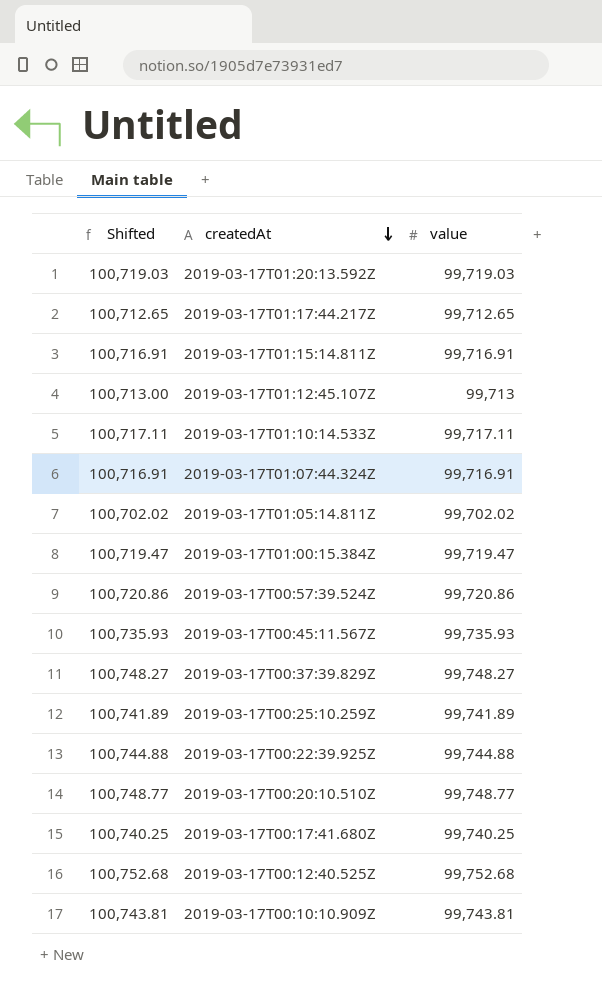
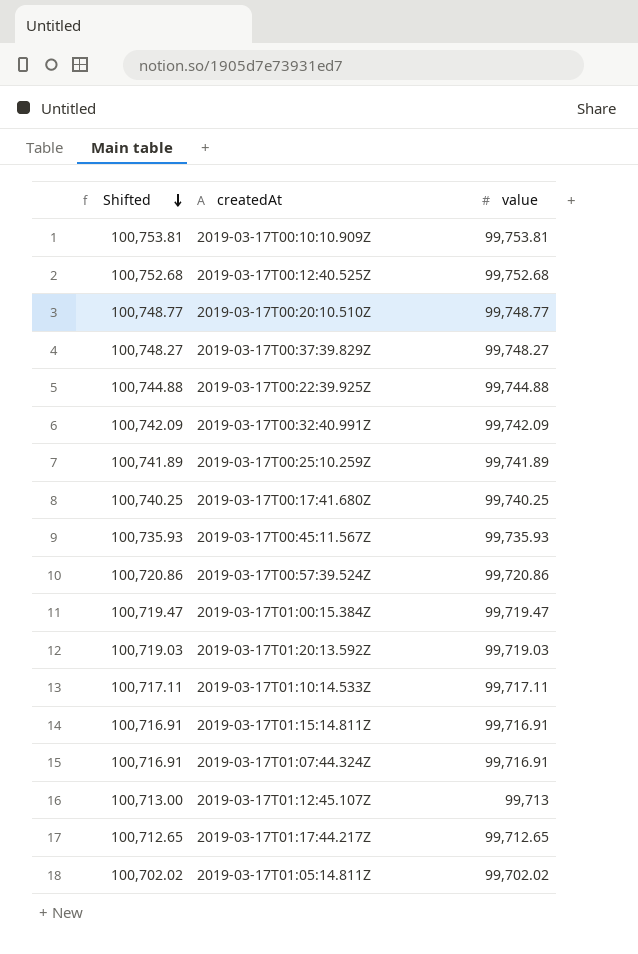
row order: createdAt descending -> Shifted descending
2019-03-17T00:10:10.909Z | Shifted: 100,743.81 -> 100,753.81
2019-03-17T00:10:10.909Z | value: 99,743.81 -> 99,753.81
row 2019-03-17T00:32:40.991Z: none -> 100,742.09 | 99,742.09

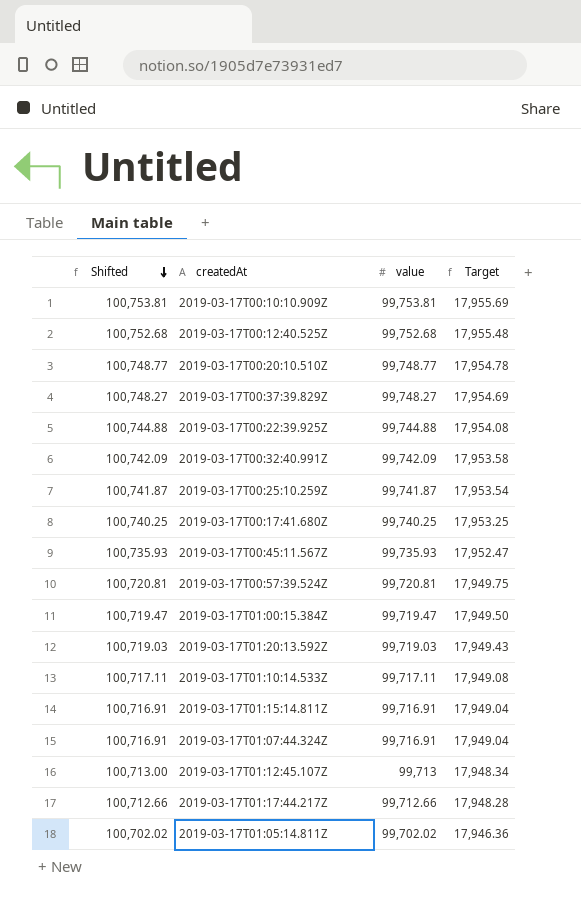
column Target | formula: none -> [value] * 0.18
2019-03-17T00:25:10.259Z | Shifted: 100,741.89 -> 100,741.87
2019-03-17T00:25:10.259Z | value: 99,741.89 -> 99,741.87
2019-03-17T00:57:39.524Z | Shifted: 100,720.86 -> 100,720.81
2019-03-17T00:57:39.524Z | value: 99,720.86 -> 99,720.81
2019-03-17T01:17:44.217Z | Shifted: 100,712.65 -> 100,712.66
2019-03-17T01:17:44.217Z | value: 99,712.65 -> 99,712.66

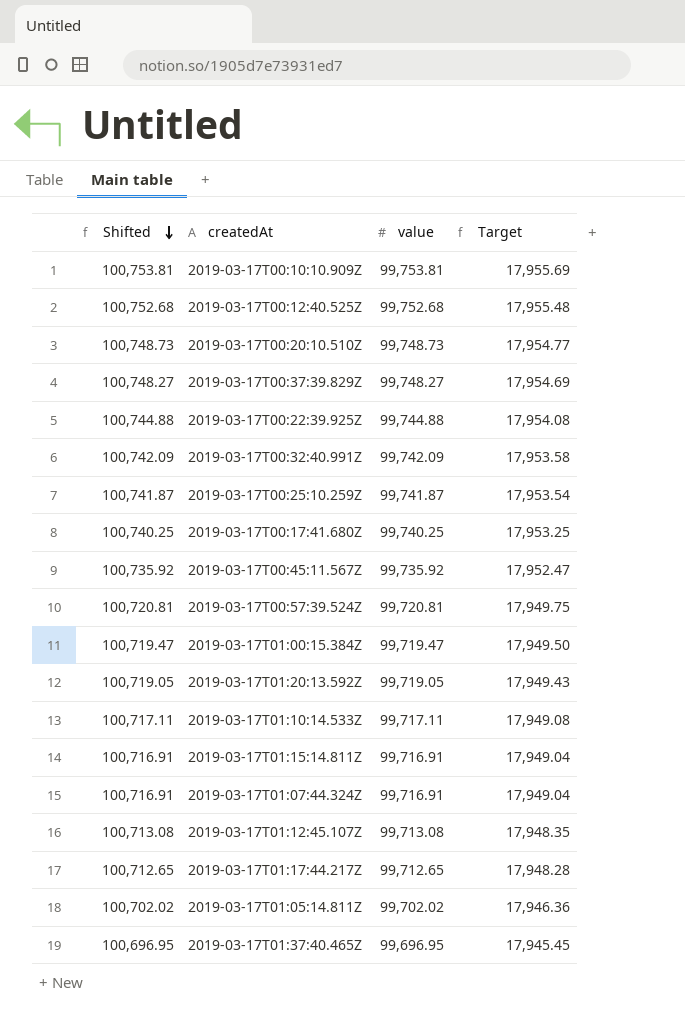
2019-03-17T00:20:10.510Z | Shifted: 100,748.77 -> 100,748.73
2019-03-17T00:20:10.510Z | value: 99,748.77 -> 99,748.73
2019-03-17T00:20:10.510Z | Target: 17,954.78 -> 17,954.77
2019-03-17T00:45:11.567Z | Shifted: 100,735.93 -> 100,735.92
2019-03-17T00:45:11.567Z | value: 99,735.93 -> 99,735.92
2019-03-17T01:20:13.592Z | Shifted: 100,719.03 -> 100,719.05
2019-03-17T01:20:13.592Z | value: 99,719.03 -> 99,719.05
2019-03-17T01:12:45.107Z | Shifted: 100,713.00 -> 100,713.08
2019-03-17T01:12:45.107Z | value: 99,713 -> 99,713.08
2019-03-17T01:12:45.107Z | Target: 17,948.34 -> 17,948.35
2019-03-17T01:17:44.217Z | Shifted: 100,712.66 -> 100,712.65
2019-03-17T01:17:44.217Z | value: 99,712.66 -> 99,712.65
row 2019-03-17T01:37:40.465Z: none -> 100,696.95 | 99,696.95 | 17,945.45

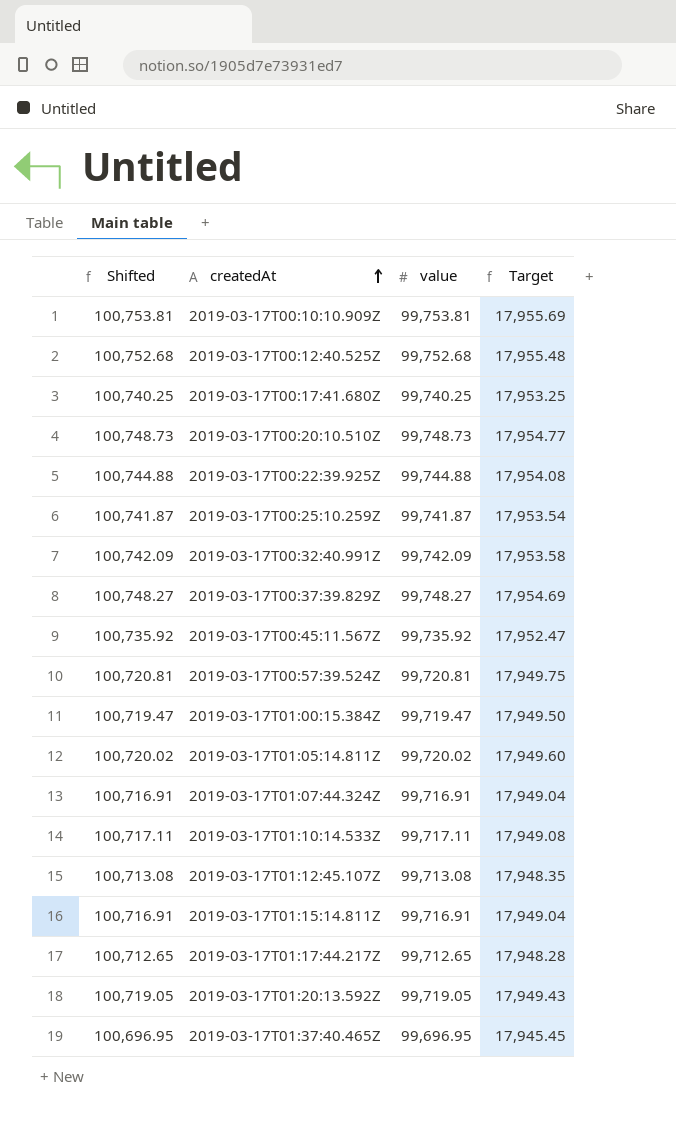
row order: Shifted descending -> createdAt ascending
2019-03-17T01:05:14.811Z | Shifted: 100,702.02 -> 100,720.02
2019-03-17T01:05:14.811Z | value: 99,702.02 -> 99,720.02
2019-03-17T01:05:14.811Z | Target: 17,946.36 -> 17,949.60

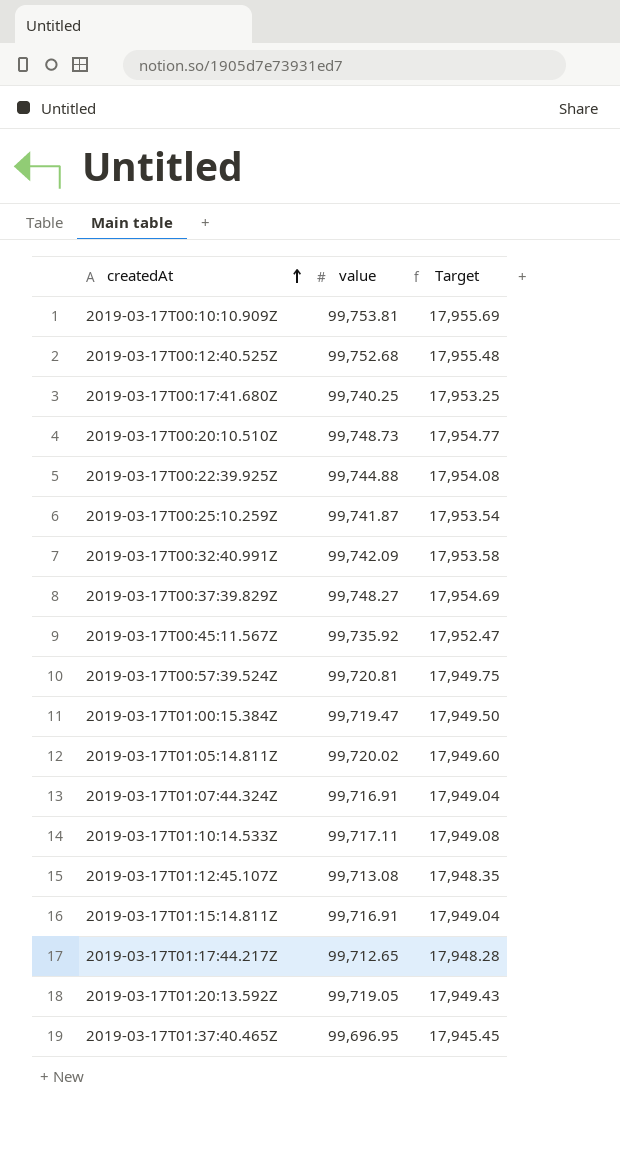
column Shifted | formula: [value] + 1000 -> none

